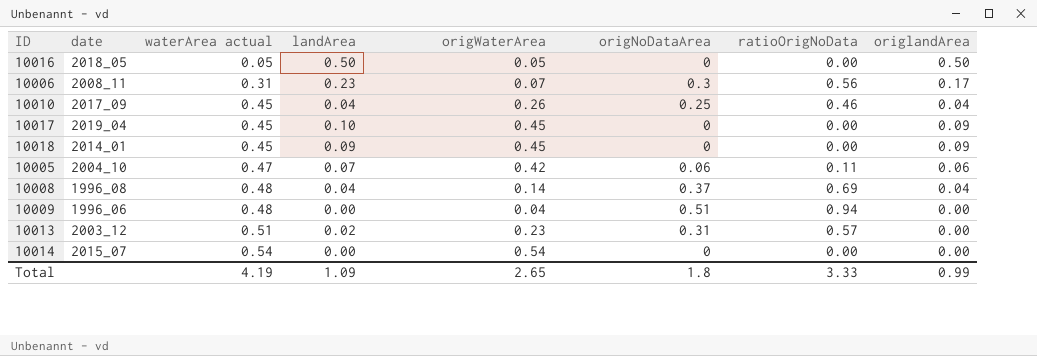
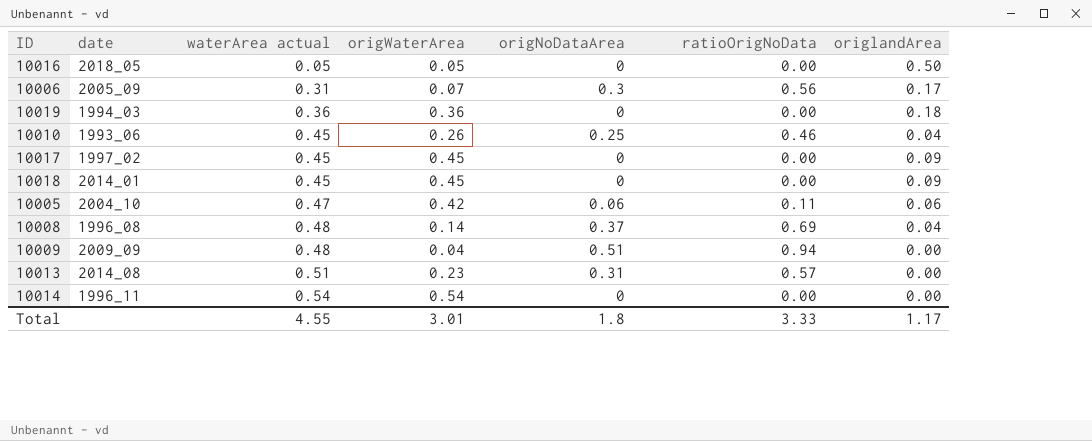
column landArea | position: 4 -> none
10006 | date: 2008_11 -> 2005_09
row 10019: none -> 1994_03 | 0.36 | 0.36 | 0 | 0.00 | 0.18
10010 | date: 2017_09 -> 1993_06
10017 | date: 2019_04 -> 1997_02
10009 | date: 1996_06 -> 2009_09
10013 | date: 2003_12 -> 2014_08
10014 | date: 2015_07 -> 1996_11
Total | waterArea actual: 4.19 -> 4.55
Total | origWaterArea: 2.65 -> 3.01
Total | origlandArea: 0.99 -> 1.17

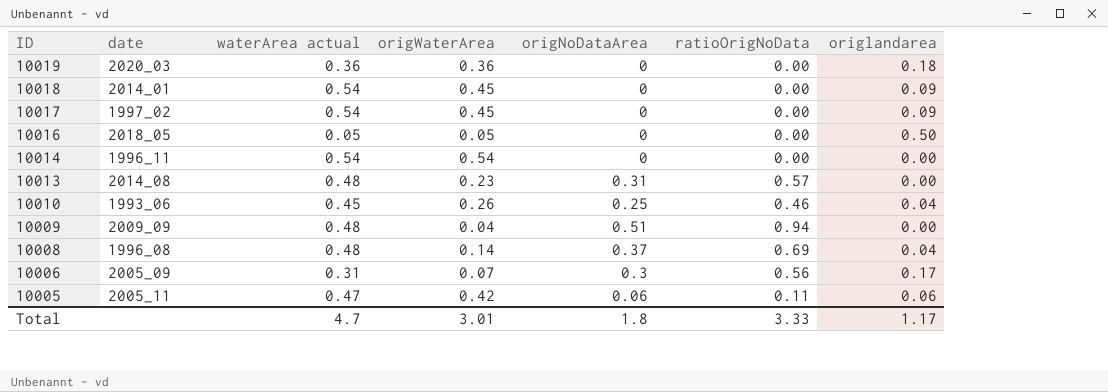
row order: waterArea actual ascending -> ID descending
column name: origlandArea -> origlandarea
10019 | date: 1994_03 -> 2020_03
10018 | waterArea actual: 0.45 -> 0.54
10017 | waterArea actual: 0.45 -> 0.54
10013 | waterArea actual: 0.51 -> 0.48
10005 | date: 2004_10 -> 2005_11
Total | waterArea actual: 4.55 -> 4.7

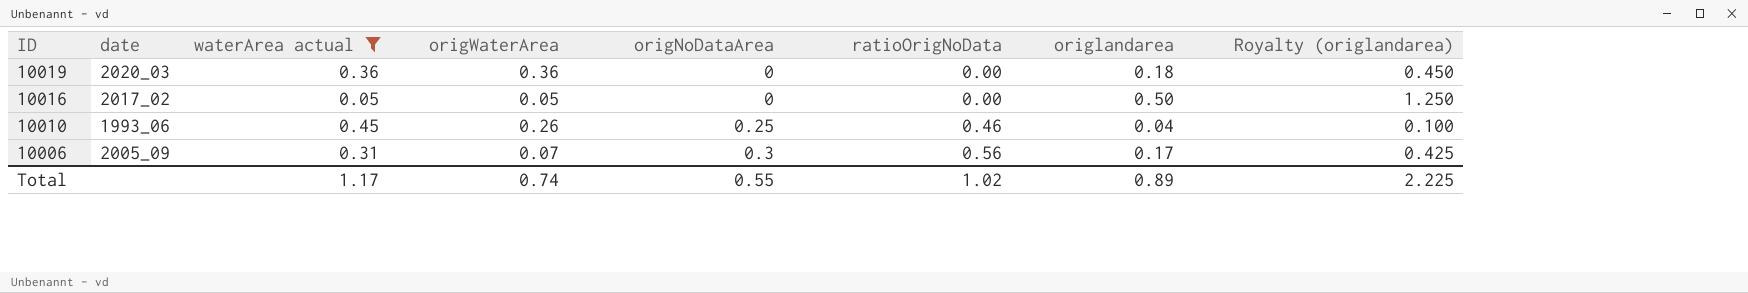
filter: none -> waterArea actual <= 0.45
column Royalty (origlandarea) | formula: none -> [origlandarea] * 2.5
10016 | date: 2018_05 -> 2017_02
Total | waterArea actual: 4.7 -> 1.17
Total | origWaterArea: 3.01 -> 0.74
Total | origNoDataArea: 1.8 -> 0.55
Total | ratioOrigNoData: 3.33 -> 1.02
Total | origlandarea: 1.17 -> 0.89

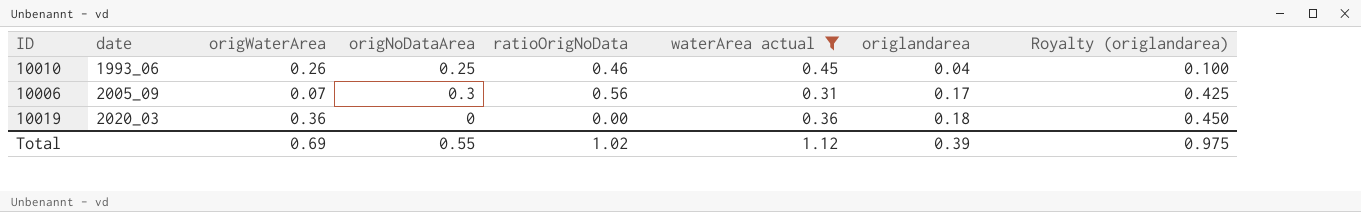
row order: ID descending -> date ascending
column waterArea actual | position: 3 -> 6
row 10016: 2017_02 | 0.05 | 0.05 | 0 | 0.00 | 0.50 | 1.250 -> none
Total | origWaterArea: 0.74 -> 0.69
Total | waterArea actual: 1.17 -> 1.12
Total | origlandarea: 0.89 -> 0.39
Total | Royalty (origlandarea): 2.225 -> 0.975

